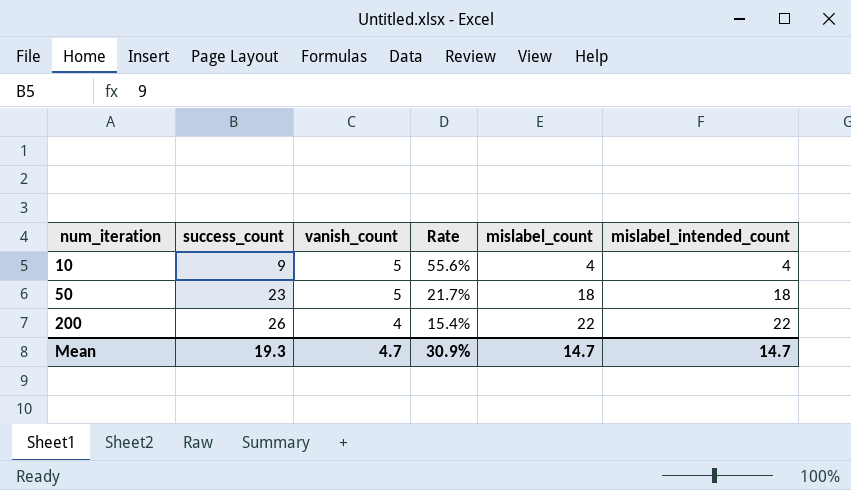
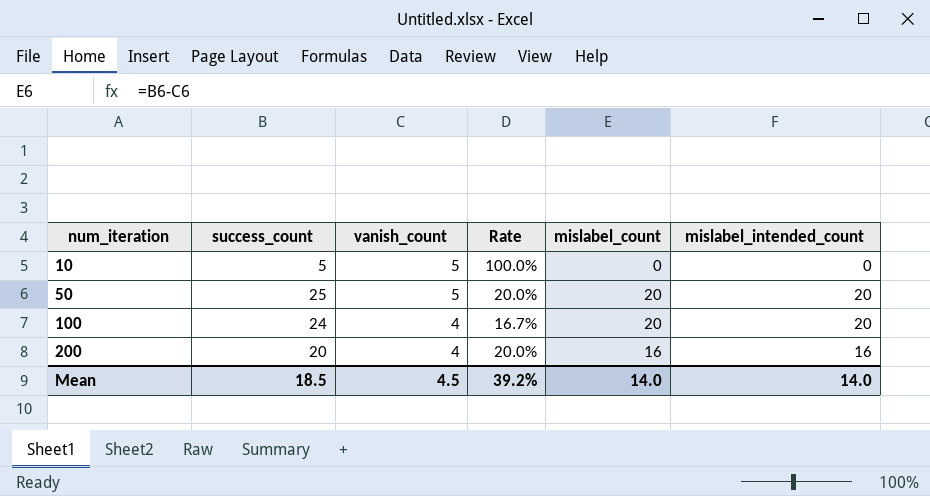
10 | success_count: 9 -> 5
10 | Rate: 55.6% -> 100.0%
10 | mislabel_count: 4 -> 0
10 | mislabel_intended_count: 4 -> 0
50 | success_count: 23 -> 25
50 | Rate: 21.7% -> 20.0%
50 | mislabel_count: 18 -> 20
50 | mislabel_intended_count: 18 -> 20
row 100: none -> 24 | 4 | 16.7% | 20 | 20
200 | success_count: 26 -> 20
200 | Rate: 15.4% -> 20.0%
200 | mislabel_count: 22 -> 16
200 | mislabel_intended_count: 22 -> 16
Mean | success_count: 19.3 -> 18.5
Mean | vanish_count: 4.7 -> 4.5
Mean | Rate: 30.9% -> 39.2%
Mean | mislabel_count: 14.7 -> 14.0
Mean | mislabel_intended_count: 14.7 -> 14.0

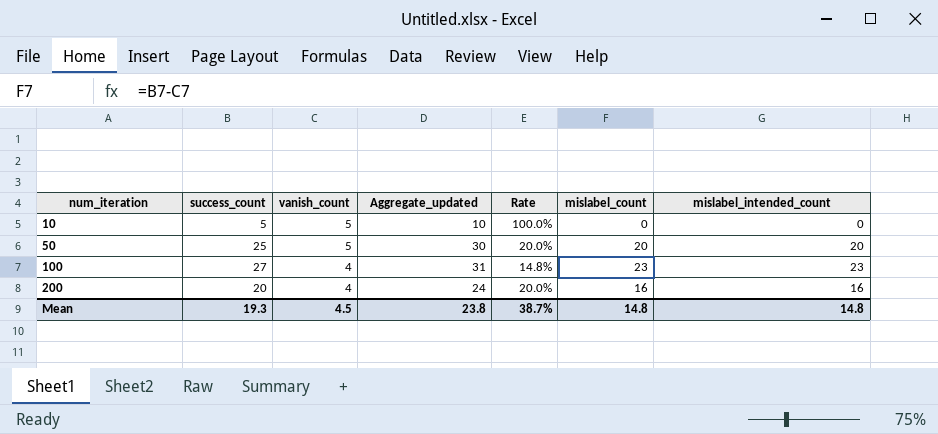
column Aggregate_updated | formula: none -> [success_count] + [vanish_count]
100 | success_count: 24 -> 27
100 | Rate: 16.7% -> 14.8%
100 | mislabel_count: 20 -> 23
100 | mislabel_intended_count: 20 -> 23
Mean | success_count: 18.5 -> 19.3
Mean | Rate: 39.2% -> 38.7%
Mean | mislabel_count: 14.0 -> 14.8
Mean | mislabel_intended_count: 14.0 -> 14.8

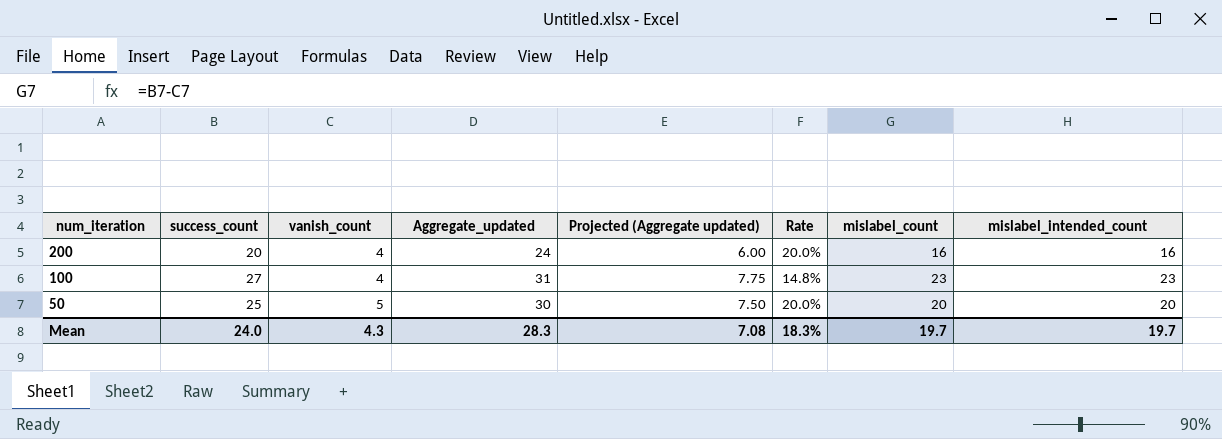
row order: num_iteration ascending -> num_iteration descending
column Projected (Aggregate updated) | formula: none -> [Aggregate_updated] * 0.25
row 10: 5 | 5 | 10 | 100.0% | 0 | 0 -> none
Mean | success_count: 19.3 -> 24.0
Mean | vanish_count: 4.5 -> 4.3
Mean | Aggregate_updated: 23.8 -> 28.3
Mean | Rate: 38.7% -> 18.3%
Mean | mislabel_count: 14.8 -> 19.7
Mean | mislabel_intended_count: 14.8 -> 19.7

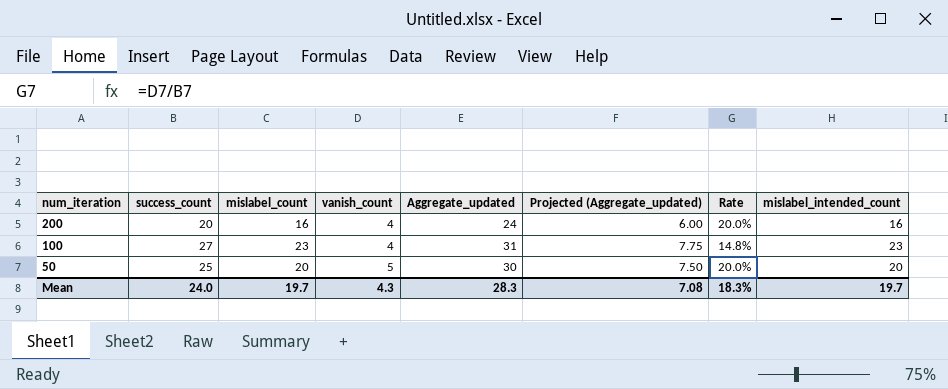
column mislabel_count | position: 7 -> 3
column name: Projected (Aggregate updated) -> Projected (Aggregate_updated)

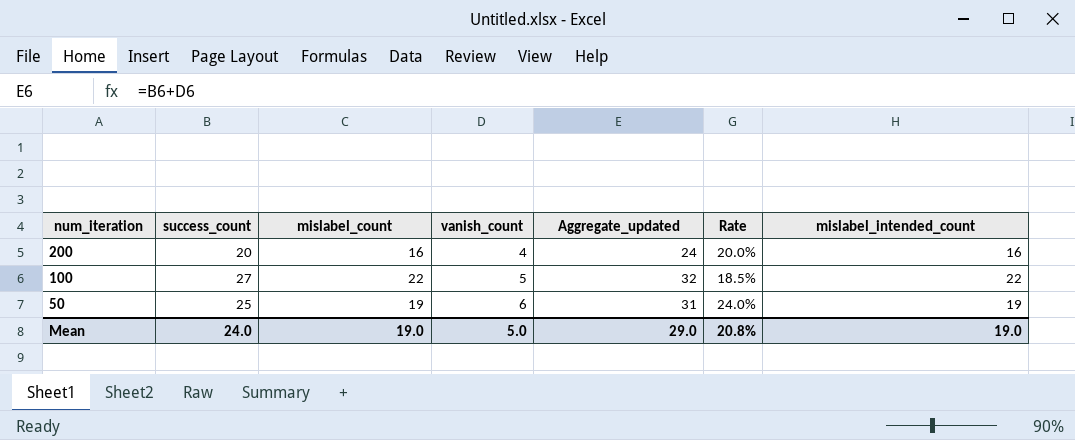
column Projected (Aggregate_updated) | formula: [Aggregate_updated] * 0.25 -> none
100 | mislabel_count: 23 -> 22
100 | vanish_count: 4 -> 5
100 | Aggregate_updated: 31 -> 32
100 | Rate: 14.8% -> 18.5%
100 | mislabel_intended_count: 23 -> 22
50 | mislabel_count: 20 -> 19
50 | vanish_count: 5 -> 6
50 | Aggregate_updated: 30 -> 31
50 | Rate: 20.0% -> 24.0%
50 | mislabel_intended_count: 20 -> 19
Mean | mislabel_count: 19.7 -> 19.0
Mean | vanish_count: 4.3 -> 5.0
Mean | Aggregate_updated: 28.3 -> 29.0
Mean | Rate: 18.3% -> 20.8%
Mean | mislabel_intended_count: 19.7 -> 19.0

